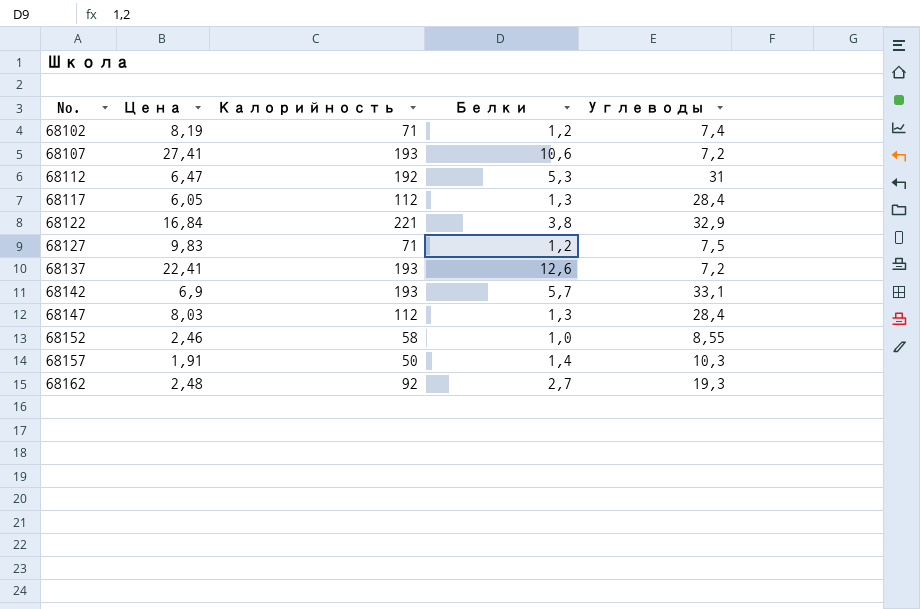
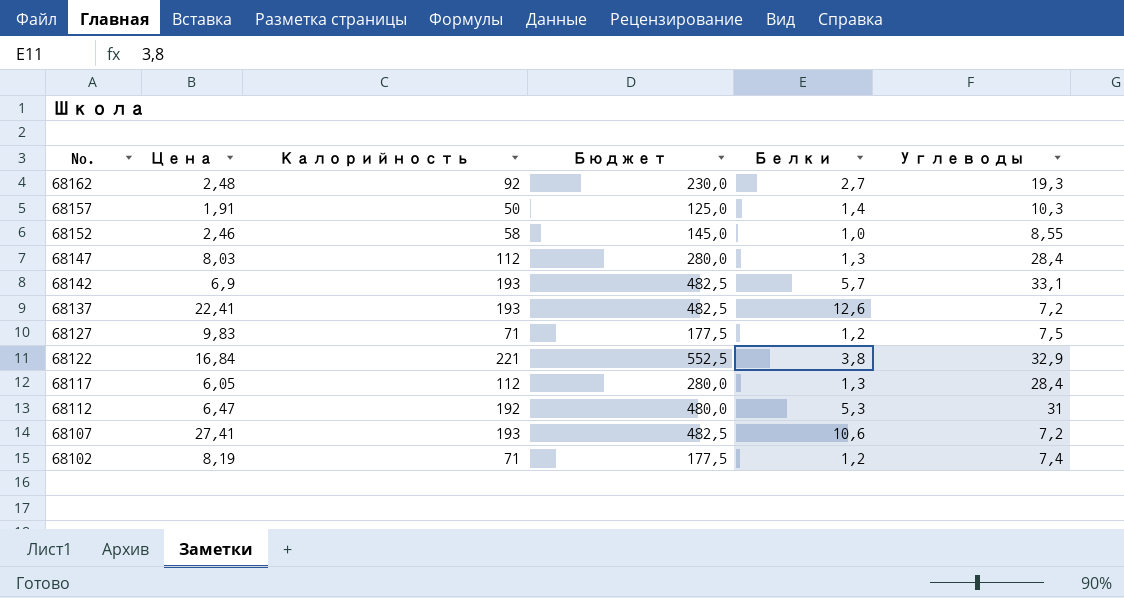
row order: No. ascending -> No. descending
column Бюджет | formula: none -> [Калорийность] * 2,5

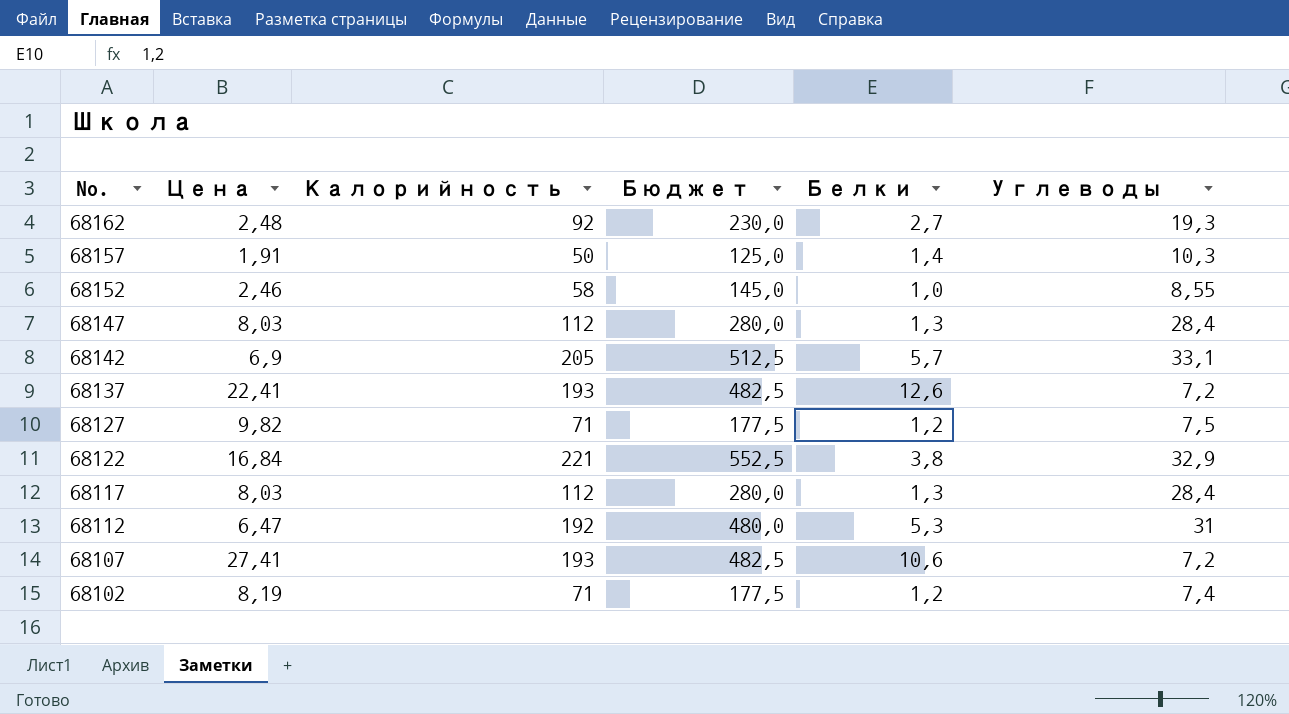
68142 | Калорийность: 193 -> 205
68142 | Бюджет: 482,5 -> 512,5
68127 | Цена: 9,83 -> 9,82
68117 | Цена: 6,05 -> 8,03

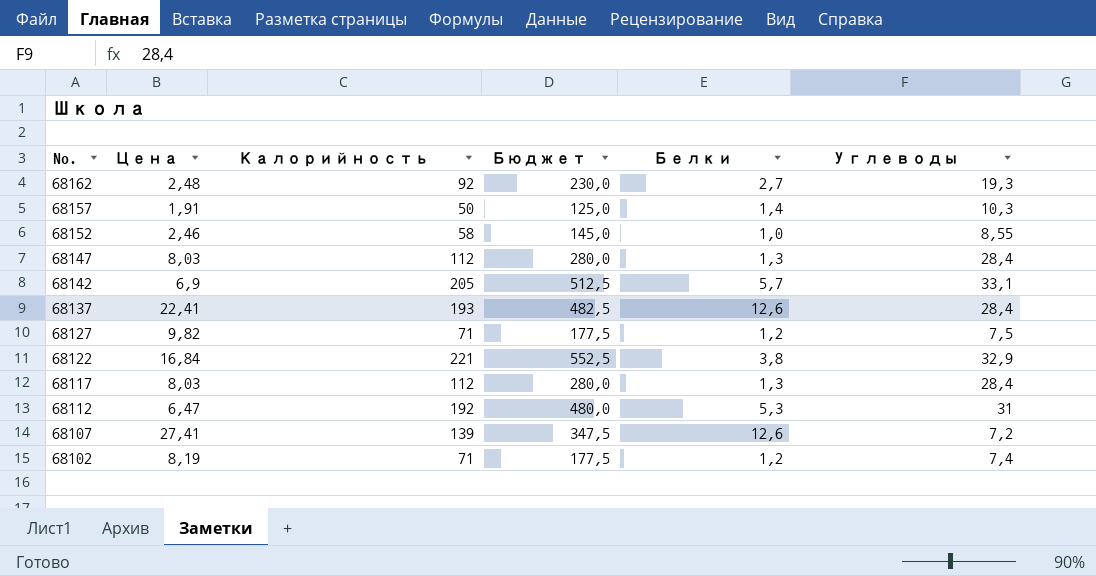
68137 | Углеводы: 7,2 -> 28,4
68107 | Калорийность: 193 -> 139
68107 | Бюджет: 482,5 -> 347,5
68107 | Белки: 10,6 -> 12,6

